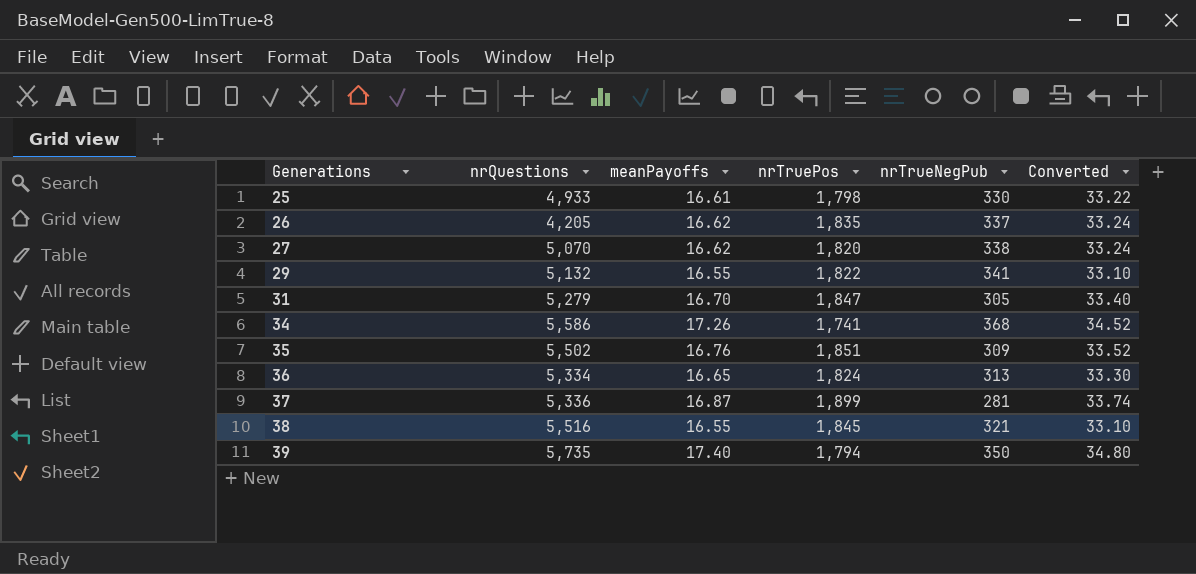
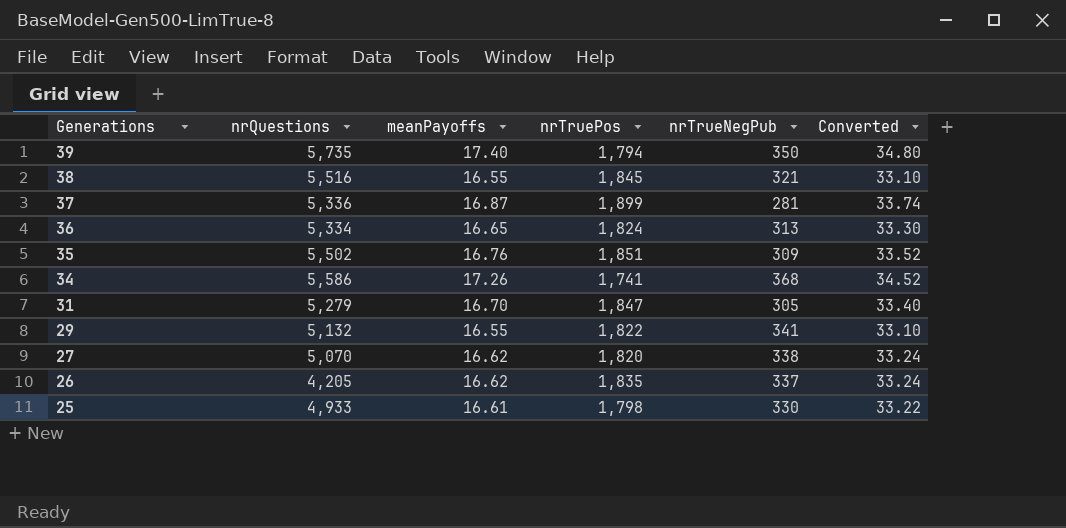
row order: Generations ascending -> Generations descending

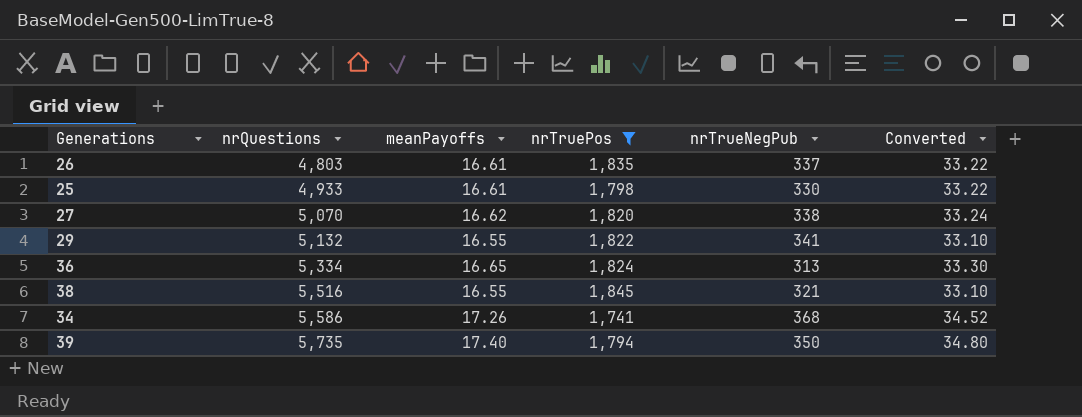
filter: none -> nrTruePos <= 1,845
row order: Generations descending -> nrQuestions ascending
26 | nrQuestions: 4,205 -> 4,803
26 | meanPayoffs: 16.62 -> 16.61
26 | Converted: 33.24 -> 33.22

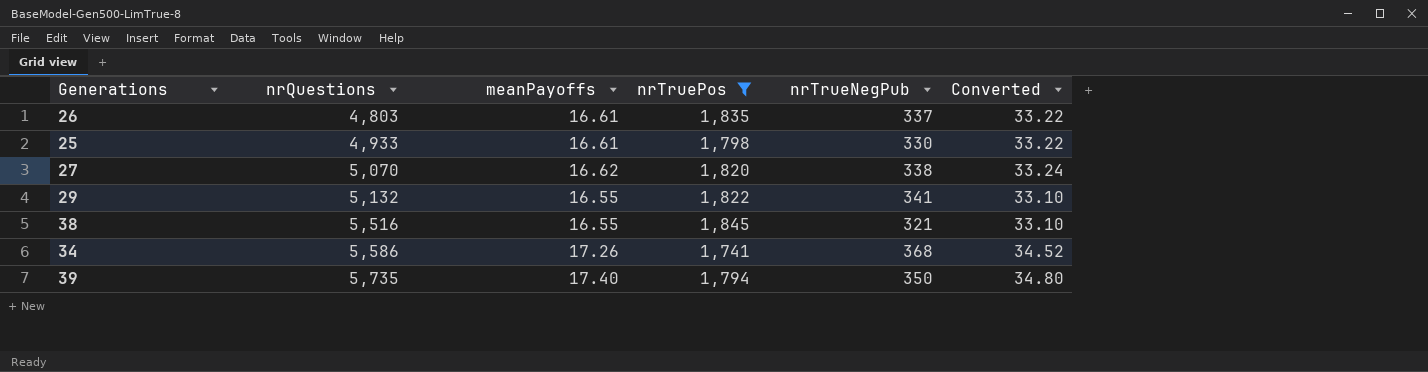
row 36: 5,334 | 16.65 | 1,824 | 313 | 33.30 -> none

